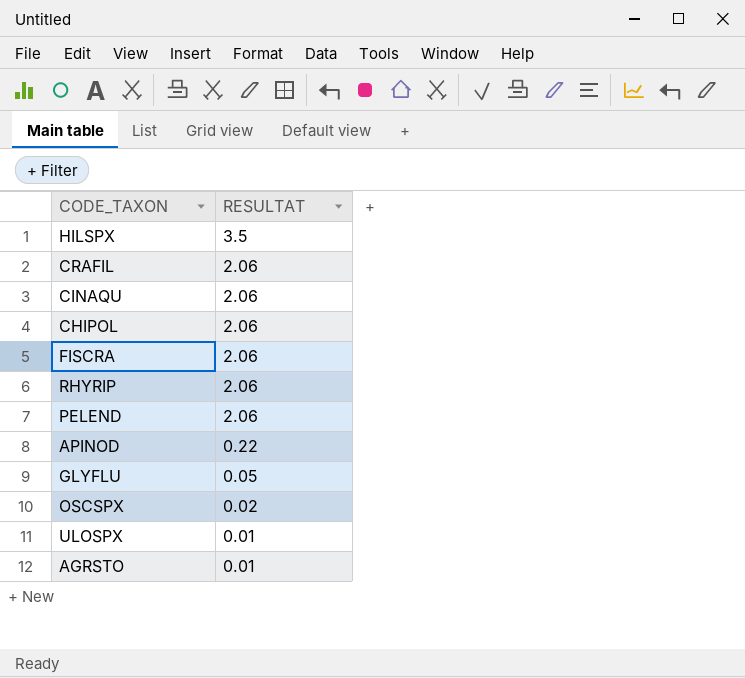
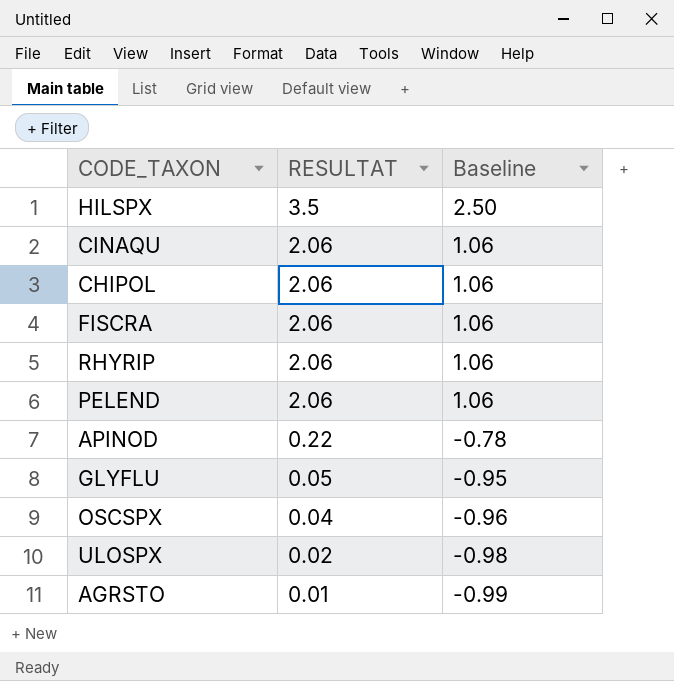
column Baseline | formula: none -> [RESULTAT] - 1
row CRAFIL: 2.06 -> none
OSCSPX | RESULTAT: 0.02 -> 0.04
ULOSPX | RESULTAT: 0.01 -> 0.02

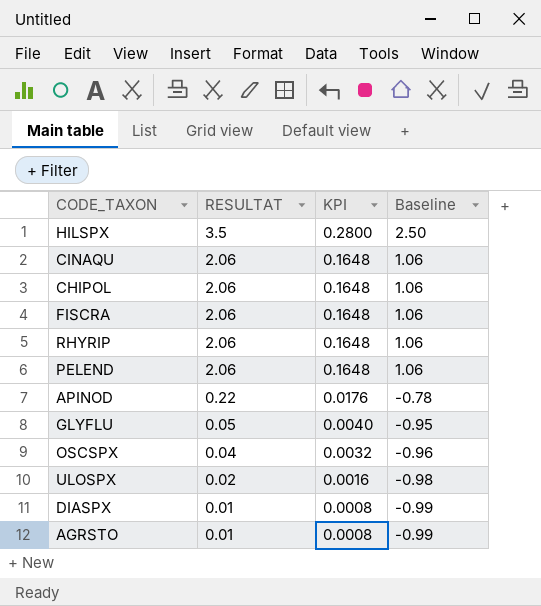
column KPI | formula: none -> [RESULTAT] * 0.08
row DIASPX: none -> 0.01 | 0.0008 | -0.99

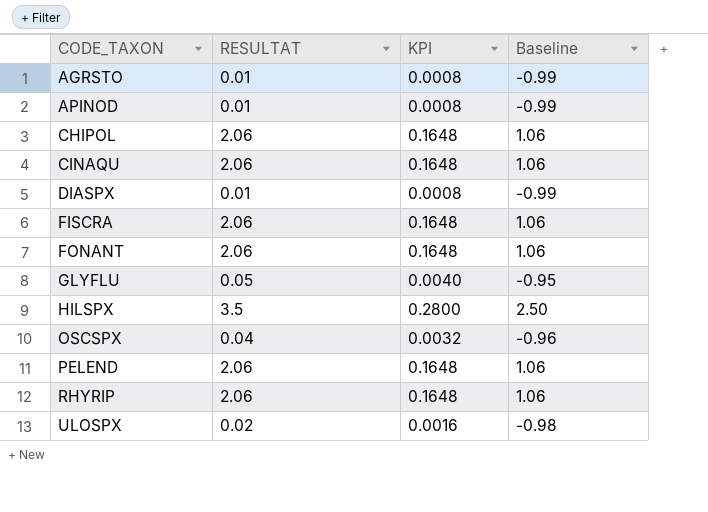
row order: RESULTAT descending -> CODE_TAXON ascending
APINOD | RESULTAT: 0.22 -> 0.01
APINOD | KPI: 0.0176 -> 0.0008
APINOD | Baseline: -0.78 -> -0.99
row FONANT: none -> 2.06 | 0.1648 | 1.06

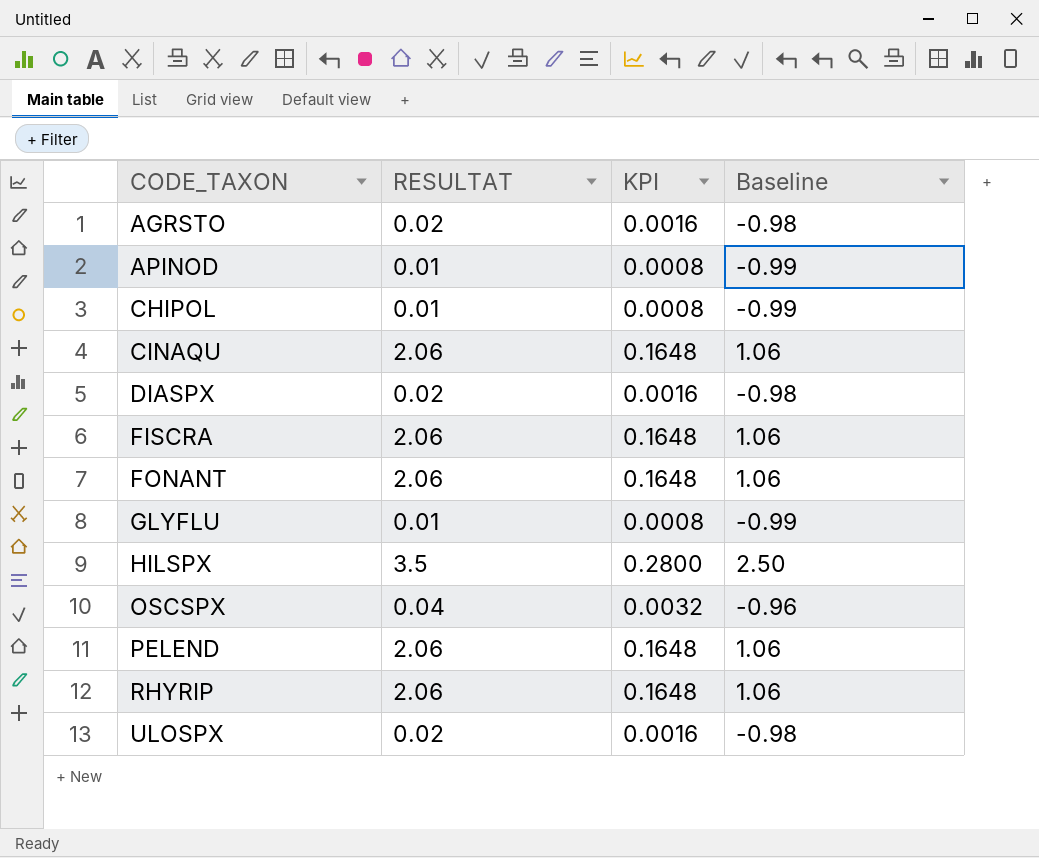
AGRSTO | RESULTAT: 0.01 -> 0.02
AGRSTO | KPI: 0.0008 -> 0.0016
AGRSTO | Baseline: -0.99 -> -0.98
CHIPOL | RESULTAT: 2.06 -> 0.01
CHIPOL | KPI: 0.1648 -> 0.0008
CHIPOL | Baseline: 1.06 -> -0.99
DIASPX | RESULTAT: 0.01 -> 0.02
DIASPX | KPI: 0.0008 -> 0.0016
DIASPX | Baseline: -0.99 -> -0.98
GLYFLU | RESULTAT: 0.05 -> 0.01
GLYFLU | KPI: 0.0040 -> 0.0008
GLYFLU | Baseline: -0.95 -> -0.99

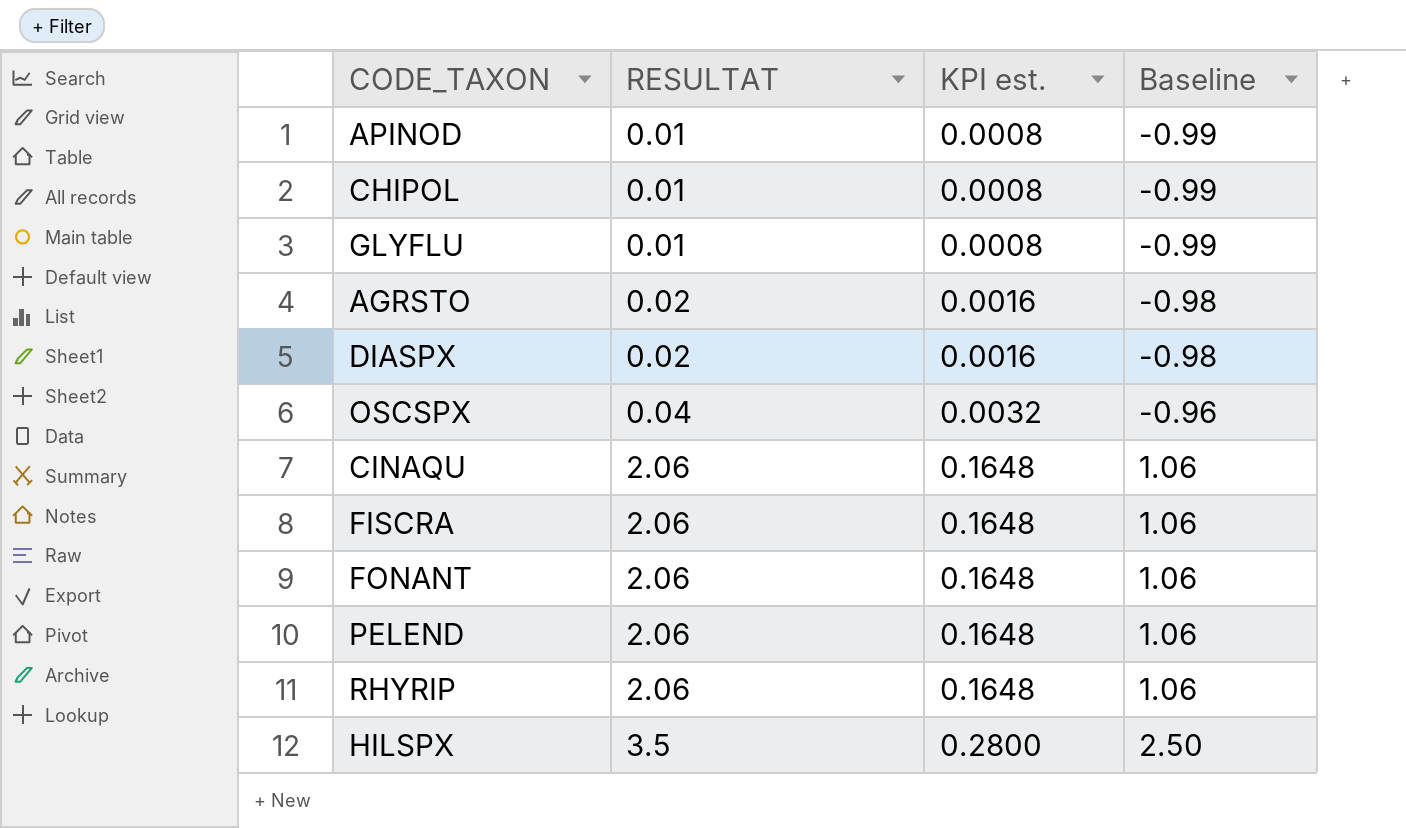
row order: CODE_TAXON ascending -> RESULTAT ascending
column name: KPI -> KPI est.
row ULOSPX: 0.02 | 0.0016 | -0.98 -> none

